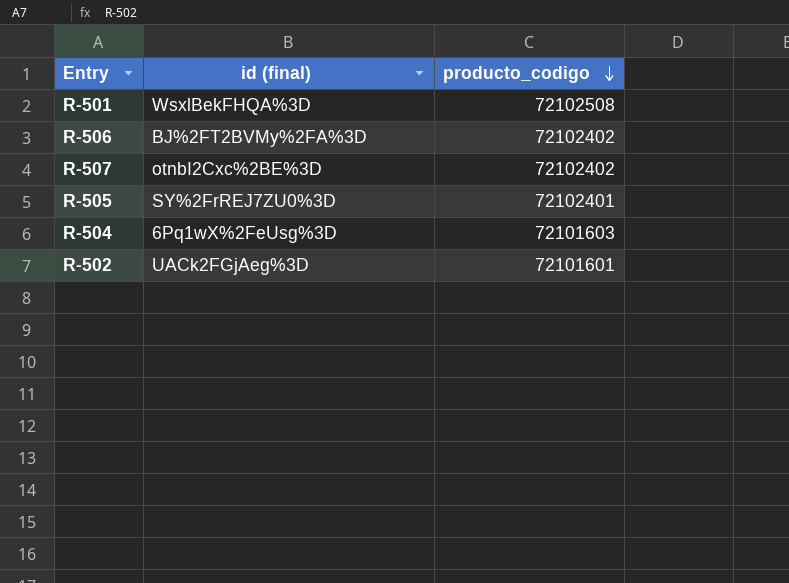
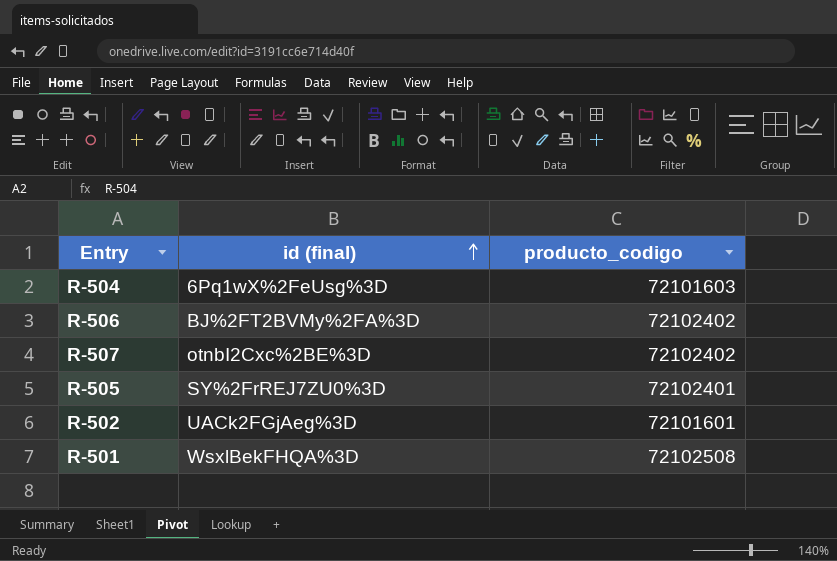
row order: producto_codigo descending -> id (final) ascending

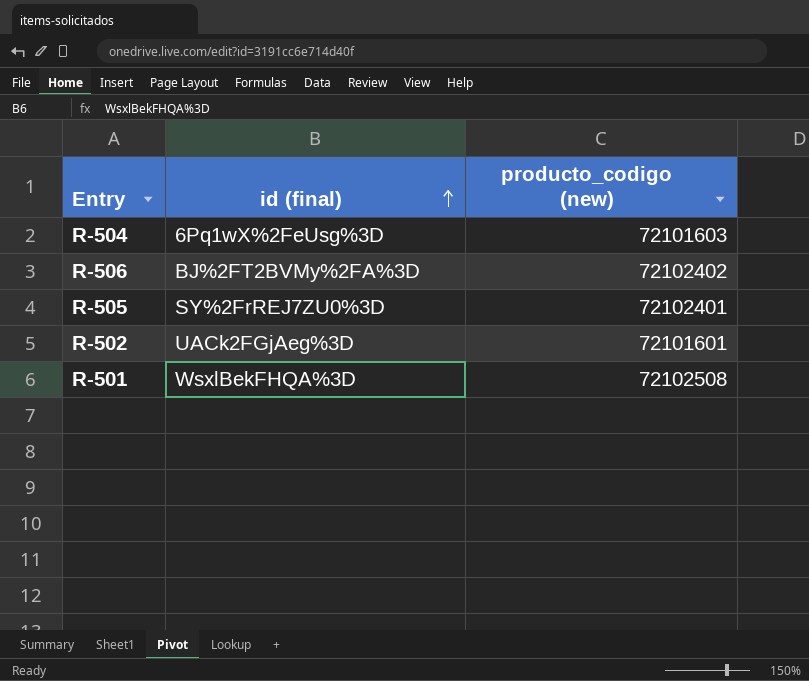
column name: producto_codigo -> producto_codigo (new)
row R-507: otnbI2Cxc%2BE%3D | 72102402 -> none

